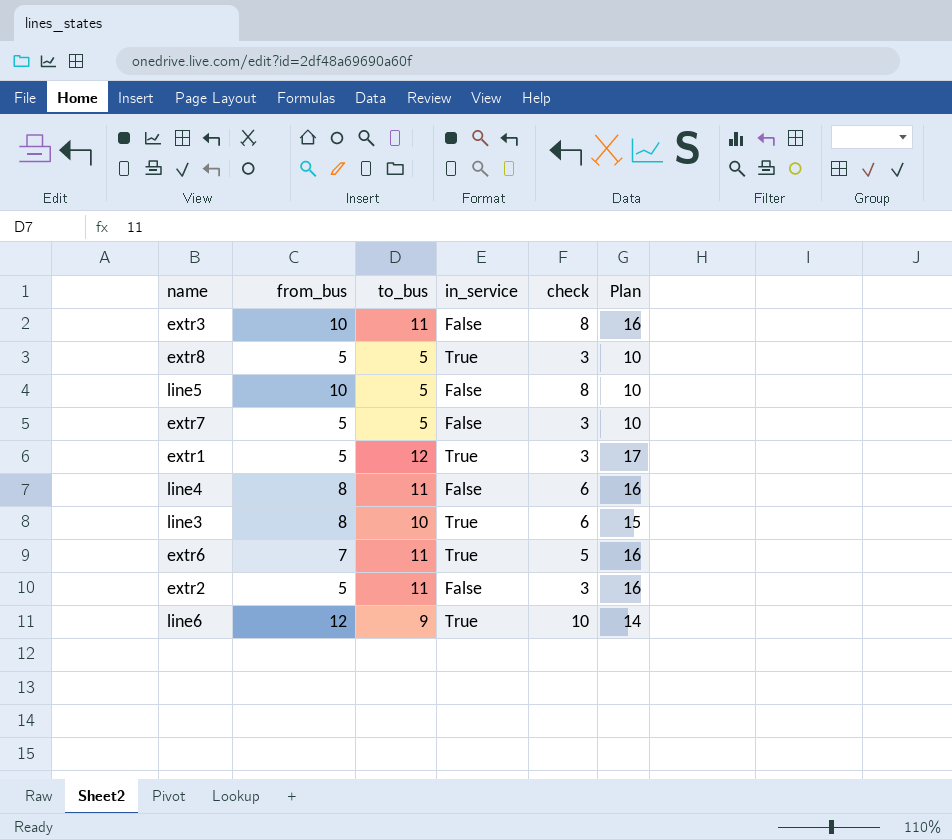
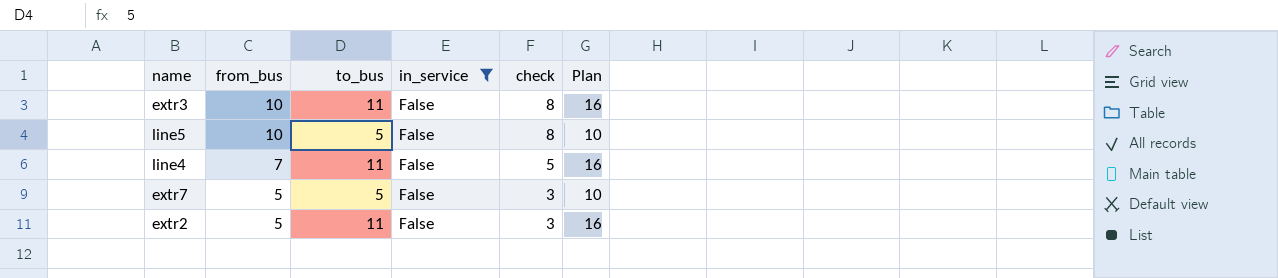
filter: none -> in_service = False
row order: none -> from_bus descending
line4 | from_bus: 8 -> 7
line4 | check: 6 -> 5

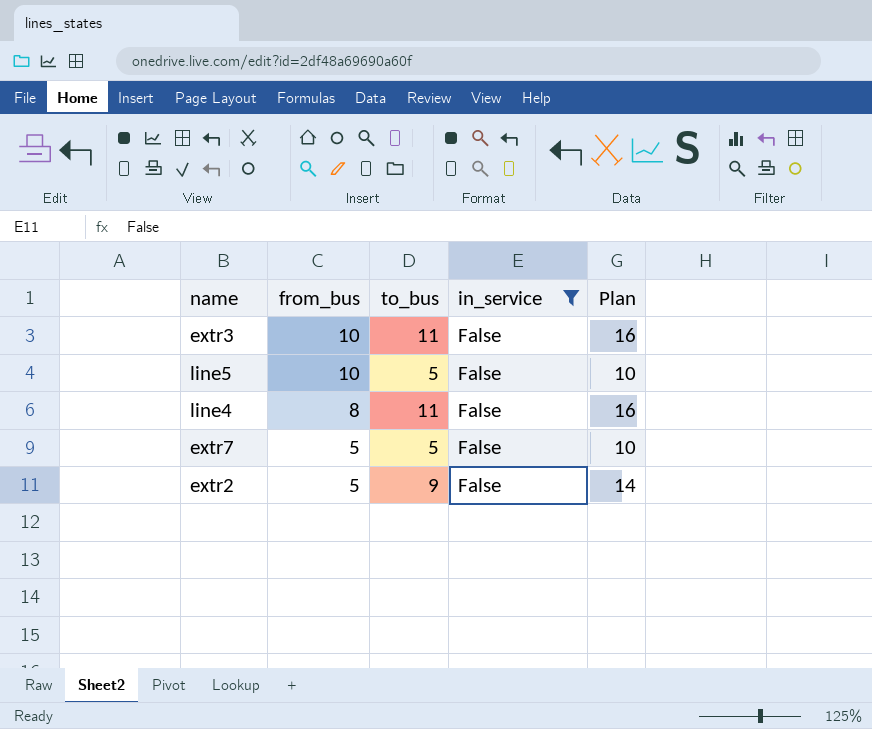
column check | formula: [from_bus] - 2 -> none
line4 | from_bus: 7 -> 8
extr2 | to_bus: 11 -> 9
extr2 | Plan: 16 -> 14

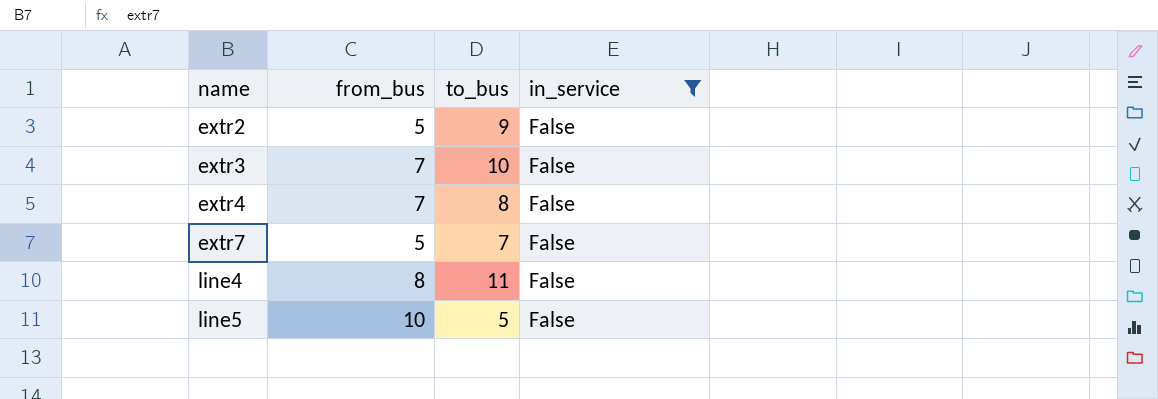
row order: from_bus descending -> name ascending
column Plan | formula: [to_bus] + 5 -> none
extr3 | from_bus: 10 -> 7
extr3 | to_bus: 11 -> 10
row extr4: none -> 7 | 8 | False
extr7 | to_bus: 5 -> 7

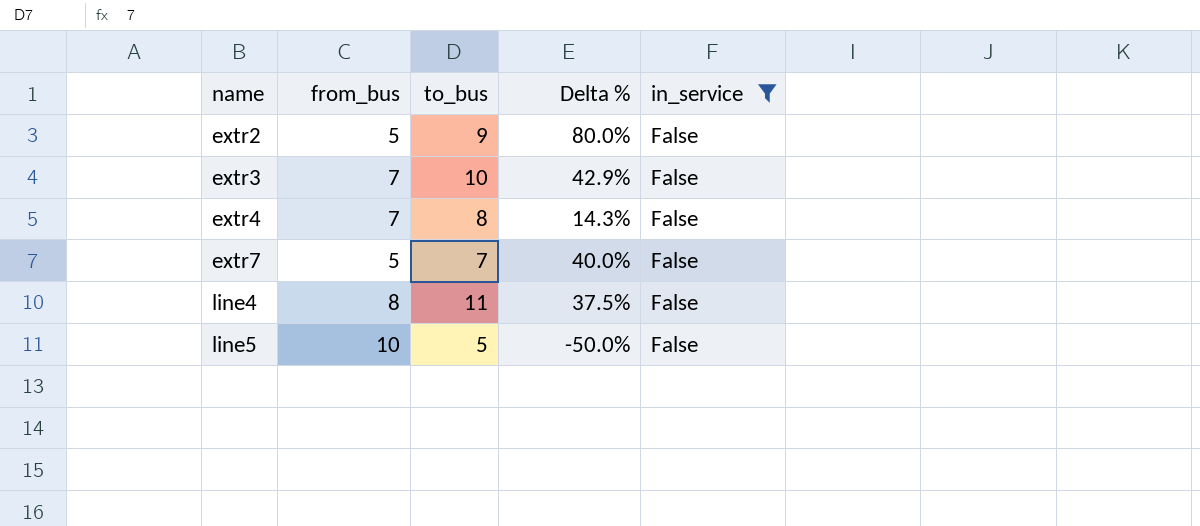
column Delta % | formula: none -> ([to_bus] - [from_bus]) / [from_bus]

